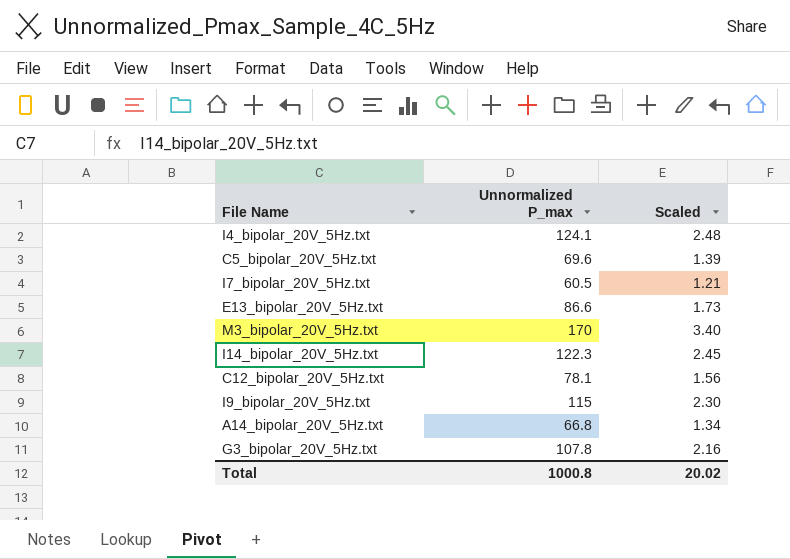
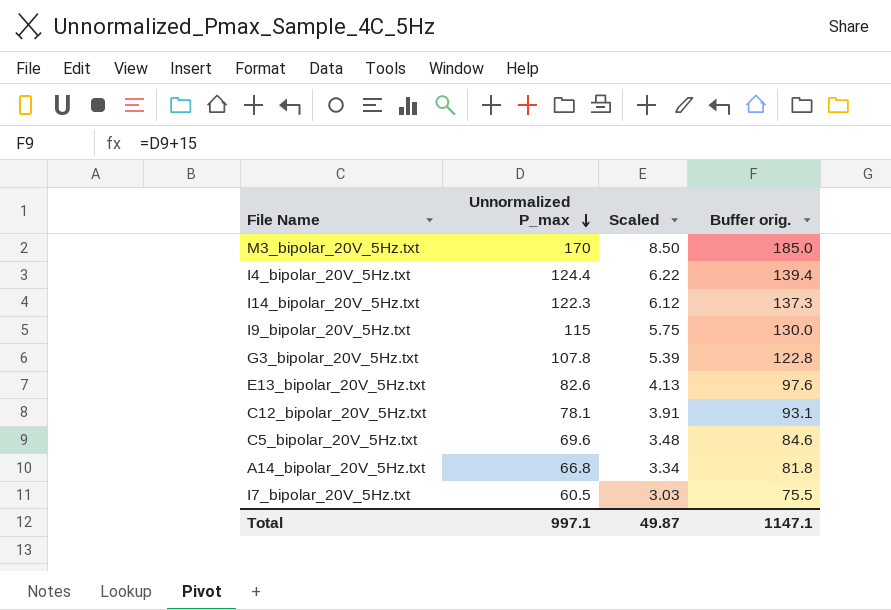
row order: none -> Unnormalized P_max descending
column Scaled | formula: [Unnormalized P_max] * 0.02 -> [Unnormalized P_max] * 0.05
column Buffer orig. | formula: none -> [Unnormalized P_max] + 15
I4_bipolar_20V_5Hz.txt | Unnormalized P_max: 124.1 -> 124.4
E13_bipolar_20V_5Hz.txt | Unnormalized P_max: 86.6 -> 82.6
Total | Unnormalized P_max: 1000.8 -> 997.1
Total | Scaled: 20.02 -> 49.87

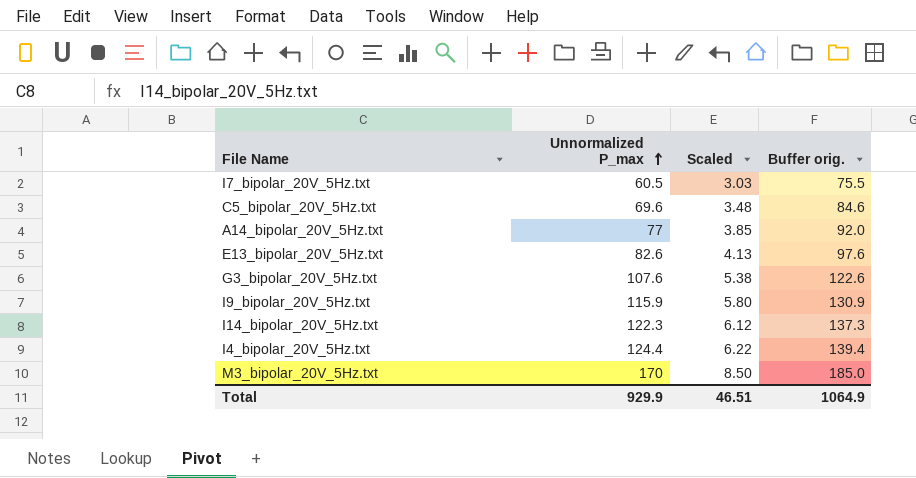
row order: Unnormalized P_max descending -> Unnormalized P_max ascending
row C12_bipolar_20V_5Hz.txt: 78.1 | 3.91 | 93.1 -> none
A14_bipolar_20V_5Hz.txt | Unnormalized P_max: 66.8 -> 77
A14_bipolar_20V_5Hz.txt | Scaled: 3.34 -> 3.85
A14_bipolar_20V_5Hz.txt | Buffer orig.: 81.8 -> 92.0
G3_bipolar_20V_5Hz.txt | Unnormalized P_max: 107.8 -> 107.6
G3_bipolar_20V_5Hz.txt | Scaled: 5.39 -> 5.38
G3_bipolar_20V_5Hz.txt | Buffer orig.: 122.8 -> 122.6
I9_bipolar_20V_5Hz.txt | Unnormalized P_max: 115 -> 115.9
I9_bipolar_20V_5Hz.txt | Scaled: 5.75 -> 5.80
I9_bipolar_20V_5Hz.txt | Buffer orig.: 130.0 -> 130.9
Total | Unnormalized P_max: 997.1 -> 929.9
Total | Scaled: 49.87 -> 46.51
Total | Buffer orig.: 1147.1 -> 1064.9

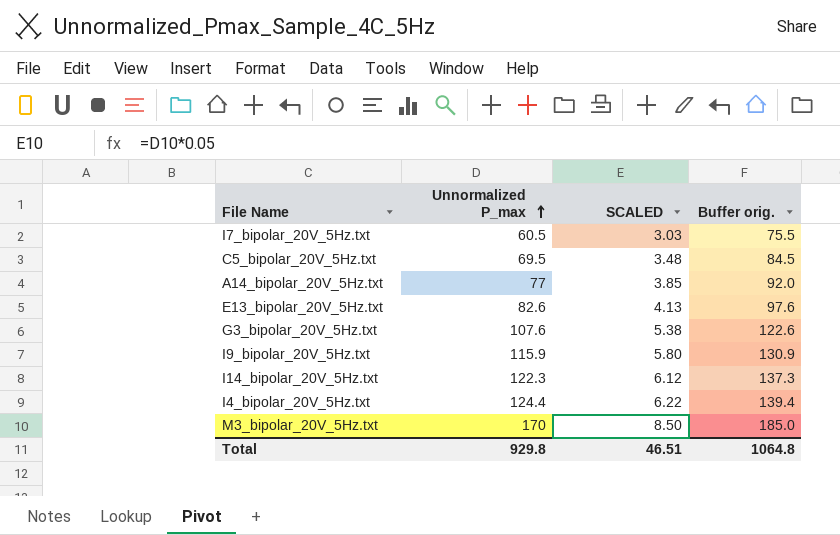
column name: Scaled -> SCALED
C5_bipolar_20V_5Hz.txt | Unnormalized P_max: 69.6 -> 69.5
C5_bipolar_20V_5Hz.txt | Buffer orig.: 84.6 -> 84.5
Total | Unnormalized P_max: 929.9 -> 929.8
Total | Buffer orig.: 1064.9 -> 1064.8

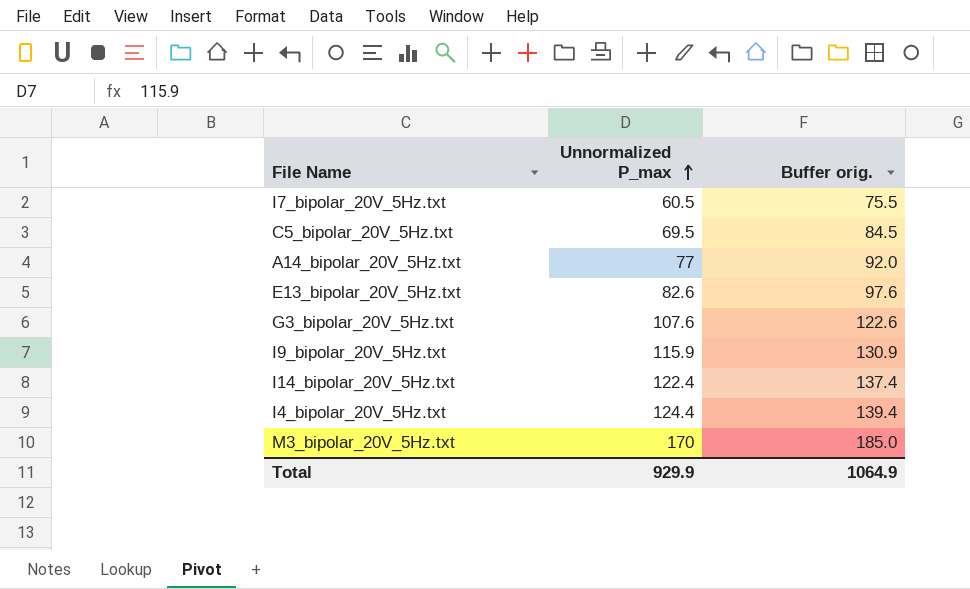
column SCALED | formula: [Unnormalized P_max] * 0.05 -> none
I14_bipolar_20V_5Hz.txt | Unnormalized P_max: 122.3 -> 122.4
I14_bipolar_20V_5Hz.txt | Buffer orig.: 137.3 -> 137.4
Total | Unnormalized P_max: 929.8 -> 929.9
Total | Buffer orig.: 1064.8 -> 1064.9

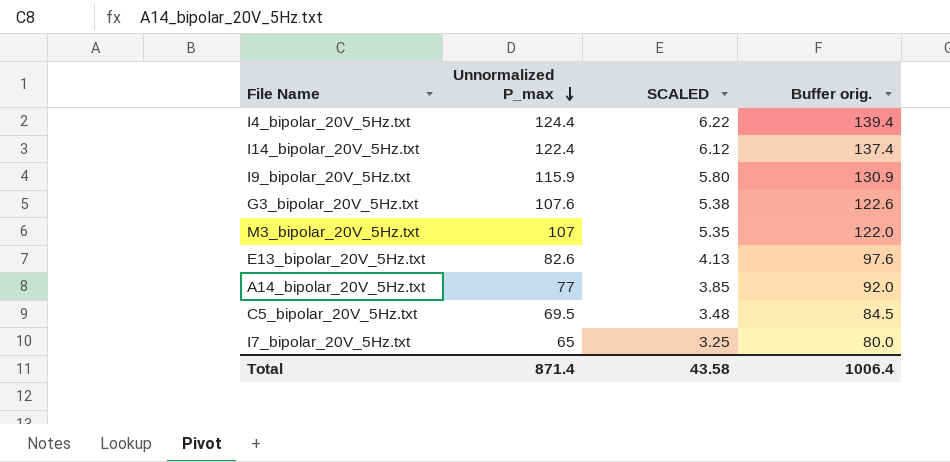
row order: Unnormalized P_max ascending -> Unnormalized P_max descending
column SCALED | formula: none -> [Unnormalized P_max] * 0.05
M3_bipolar_20V_5Hz.txt | Unnormalized P_max: 170 -> 107
M3_bipolar_20V_5Hz.txt | Buffer orig.: 185.0 -> 122.0
I7_bipolar_20V_5Hz.txt | Unnormalized P_max: 60.5 -> 65
I7_bipolar_20V_5Hz.txt | Buffer orig.: 75.5 -> 80.0
Total | Unnormalized P_max: 929.9 -> 871.4
Total | Buffer orig.: 1064.9 -> 1006.4

